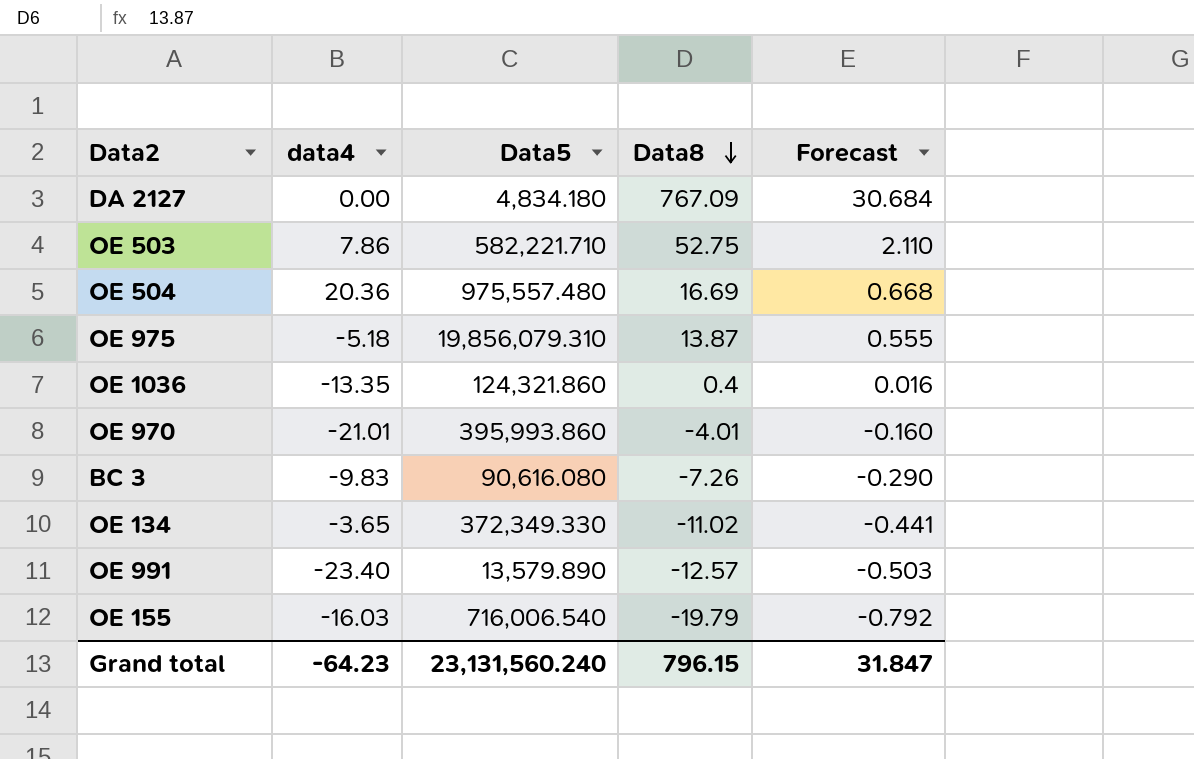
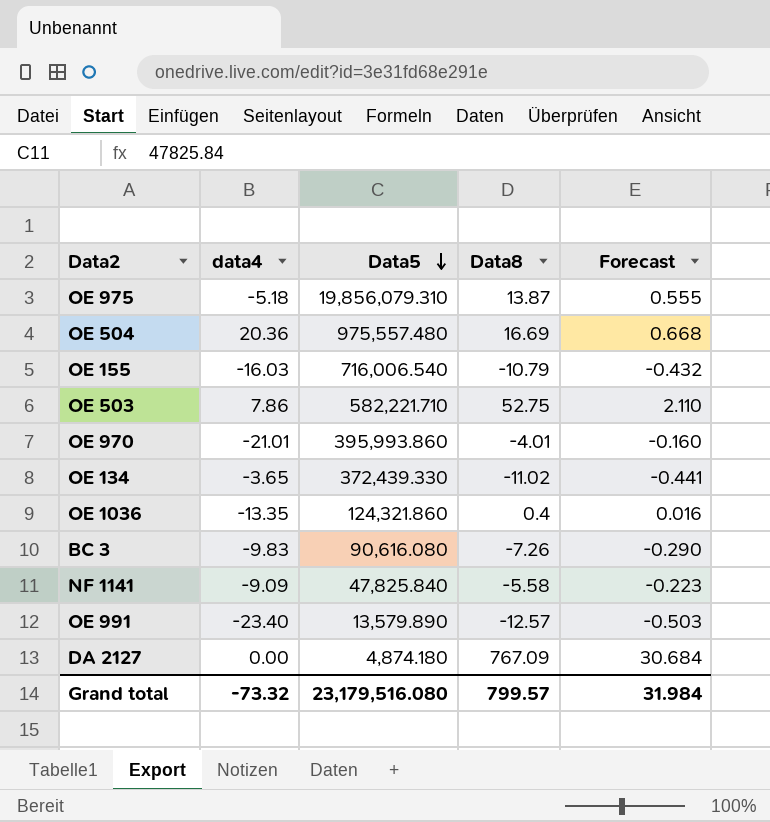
row order: Data8 descending -> Data5 descending
OE 155 | Data8: -19.79 -> -10.79
OE 155 | Forecast: -0.792 -> -0.432
OE 134 | Data5: 372,349.330 -> 372,439.330
row NF 1141: none -> -9.09 | 47,825.840 | -5.58 | -0.223
DA 2127 | Data5: 4,834.180 -> 4,874.180
Grand total | data4: -64.23 -> -73.32
Grand total | Data5: 23,131,560.240 -> 23,179,516.080
Grand total | Data8: 796.15 -> 799.57
Grand total | Forecast: 31.847 -> 31.984

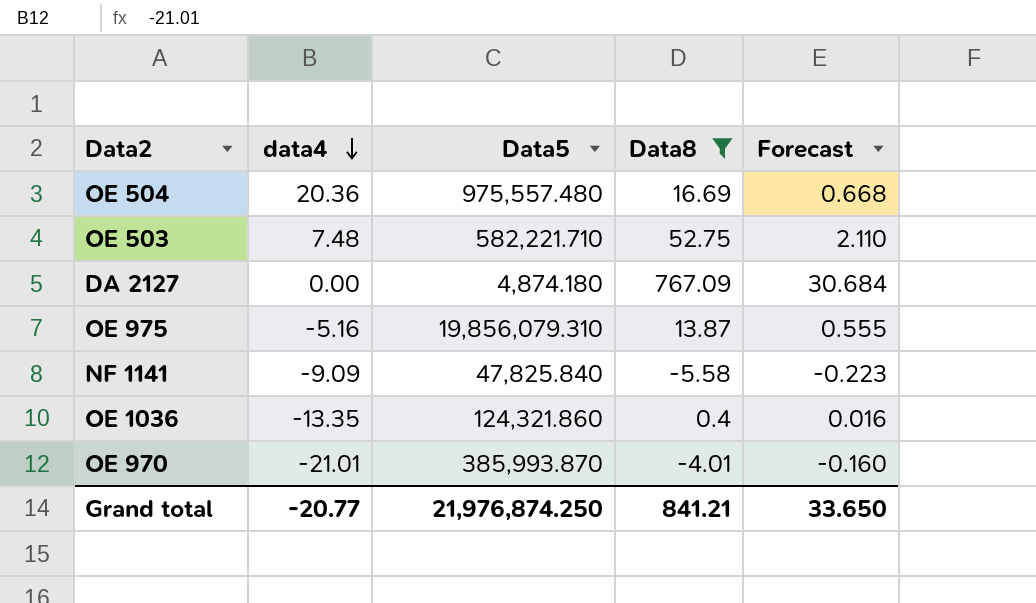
filter: none -> Data8 >= -5.58
row order: Data5 descending -> data4 descending
OE 503 | data4: 7.86 -> 7.48
OE 975 | data4: -5.18 -> -5.16
OE 970 | Data5: 395,993.860 -> 385,993.870
Grand total | data4: -73.32 -> -20.77
Grand total | Data5: 23,179,516.080 -> 21,976,874.250
Grand total | Data8: 799.57 -> 841.21
Grand total | Forecast: 31.984 -> 33.650

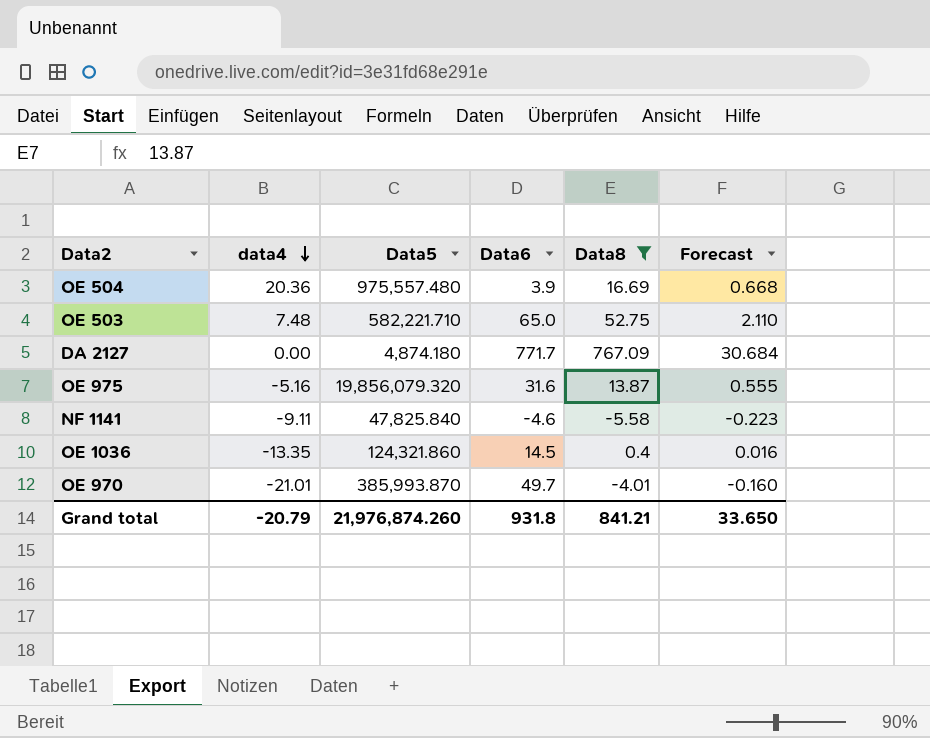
column Data6 | position: none -> 4
OE 975 | Data5: 19,856,079.310 -> 19,856,079.320
NF 1141 | data4: -9.09 -> -9.11
Grand total | data4: -20.77 -> -20.79
Grand total | Data5: 21,976,874.250 -> 21,976,874.260

